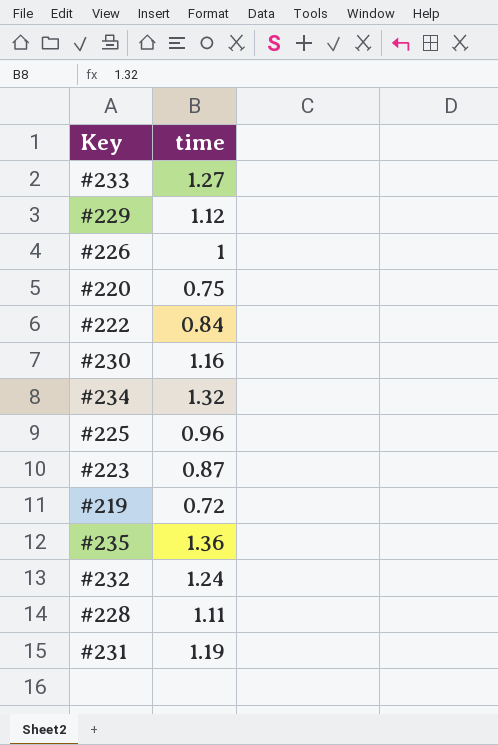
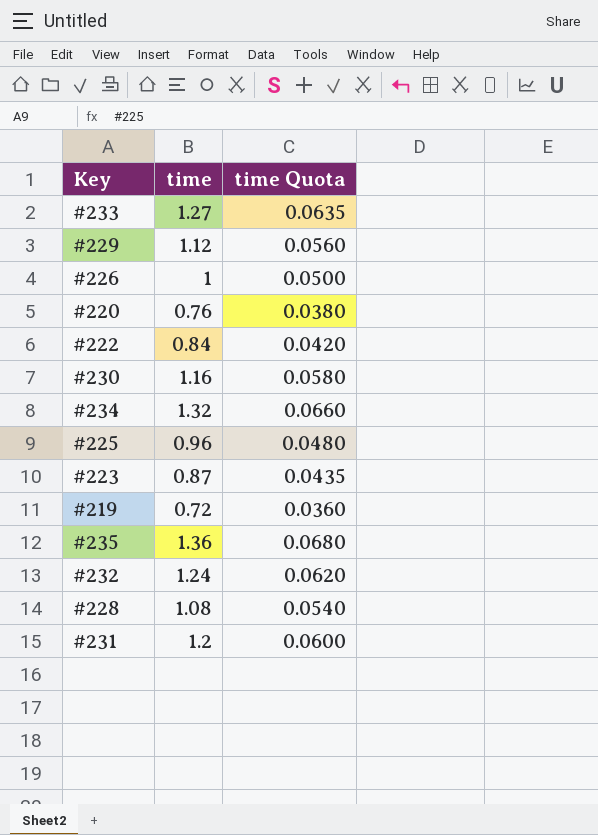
column time Quota | formula: none -> [time] * 0.05
#220 | time: 0.75 -> 0.76
#228 | time: 1.11 -> 1.08
#231 | time: 1.19 -> 1.2

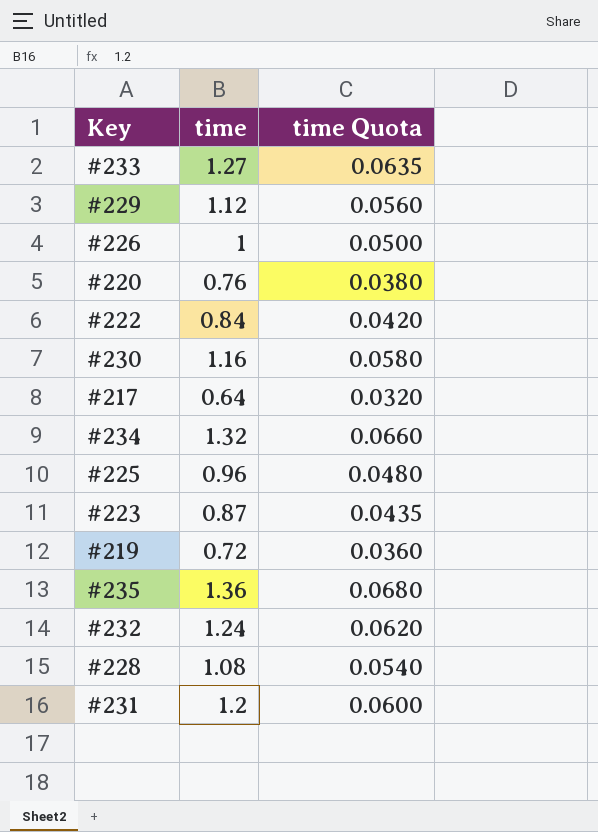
row #217: none -> 0.64 | 0.0320

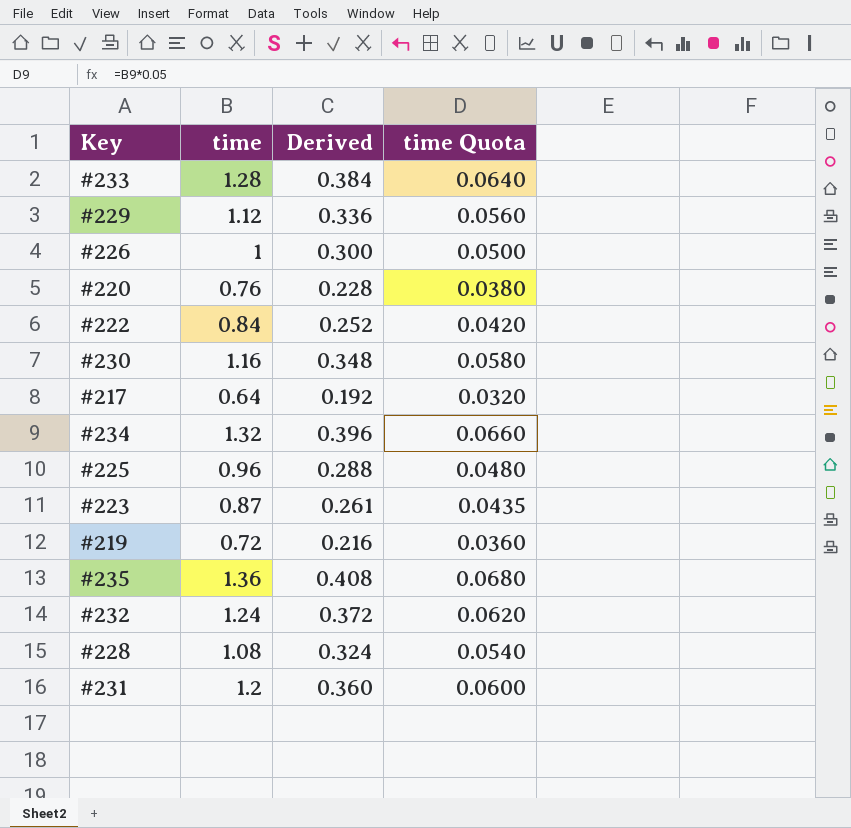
column Derived | formula: none -> [time] * 0.3
#233 | time: 1.27 -> 1.28
#233 | time Quota: 0.0635 -> 0.0640

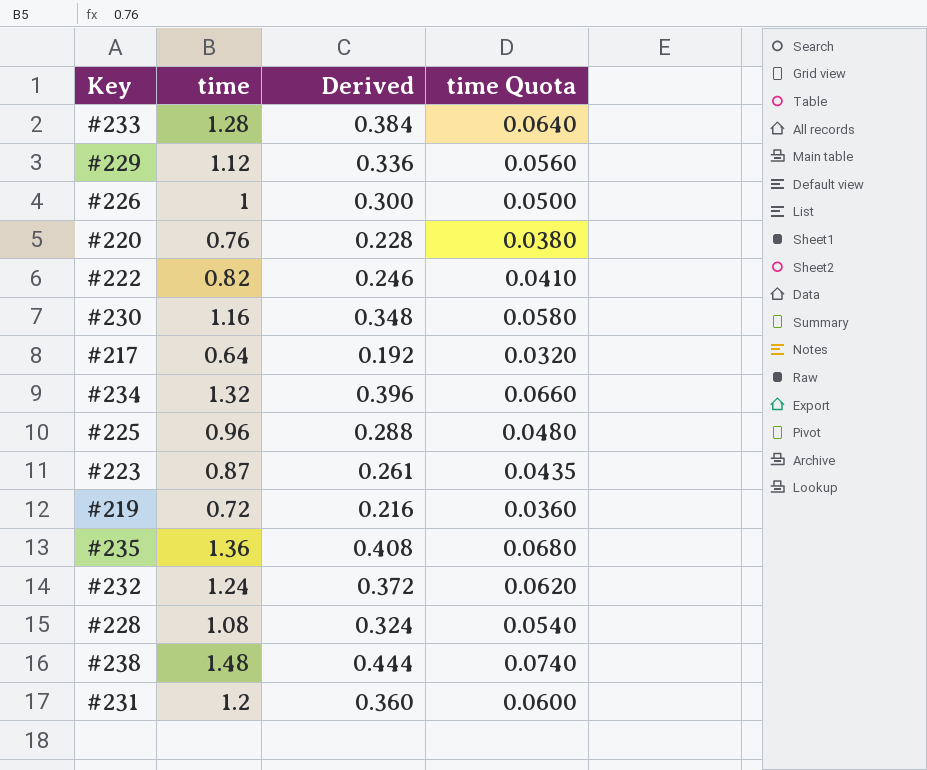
#222 | time: 0.84 -> 0.82
#222 | Derived: 0.252 -> 0.246
#222 | time Quota: 0.0420 -> 0.0410
row #238: none -> 1.48 | 0.444 | 0.0740

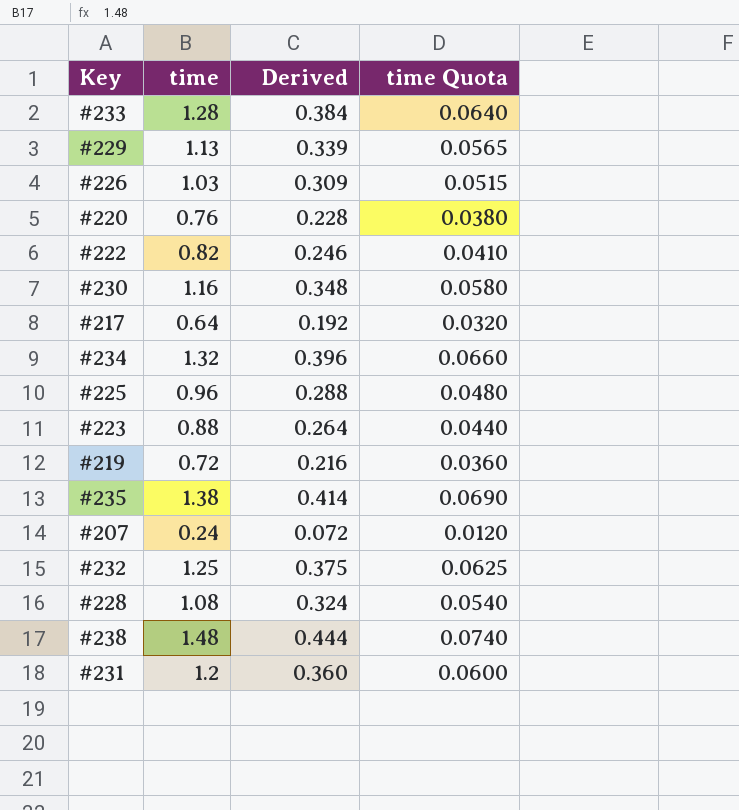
#229 | time: 1.12 -> 1.13
#229 | Derived: 0.336 -> 0.339
#229 | time Quota: 0.0560 -> 0.0565
#226 | time: 1 -> 1.03
#226 | Derived: 0.300 -> 0.309
#226 | time Quota: 0.0500 -> 0.0515
#223 | time: 0.87 -> 0.88
#223 | Derived: 0.261 -> 0.264
#223 | time Quota: 0.0435 -> 0.0440
#235 | time: 1.36 -> 1.38
#235 | Derived: 0.408 -> 0.414
#235 | time Quota: 0.0680 -> 0.0690
row #207: none -> 0.24 | 0.072 | 0.0120
#232 | time: 1.24 -> 1.25
#232 | Derived: 0.372 -> 0.375
#232 | time Quota: 0.0620 -> 0.0625

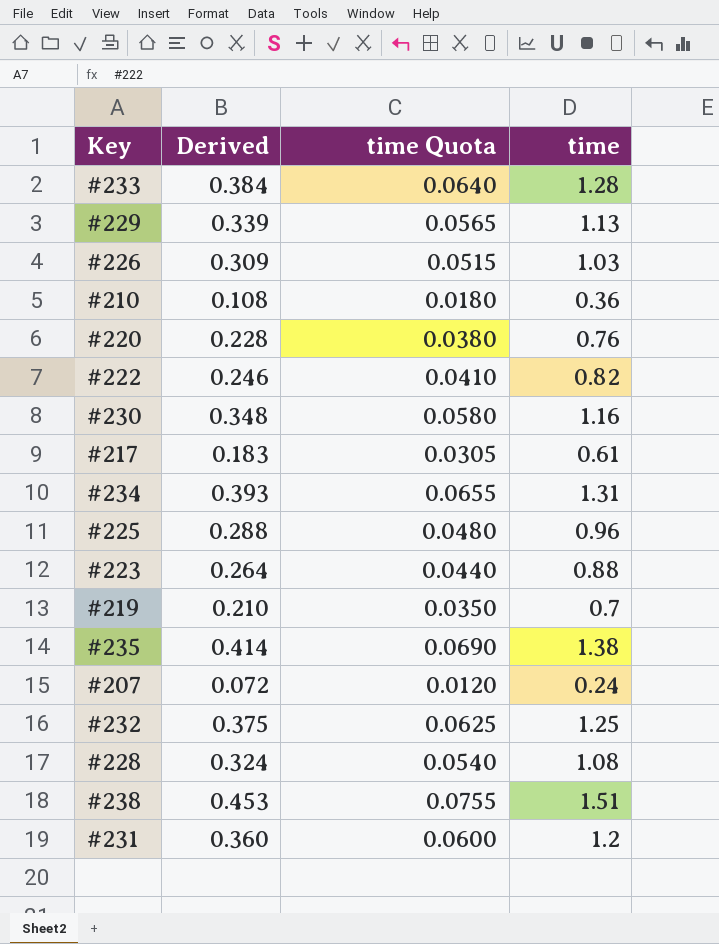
column time | position: 2 -> 4
row #210: none -> 0.108 | 0.0180 | 0.36
#217 | Derived: 0.192 -> 0.183
#217 | time Quota: 0.0320 -> 0.0305
#217 | time: 0.64 -> 0.61
#234 | Derived: 0.396 -> 0.393
#234 | time Quota: 0.0660 -> 0.0655
#234 | time: 1.32 -> 1.31
#219 | Derived: 0.216 -> 0.210
#219 | time Quota: 0.0360 -> 0.0350
#219 | time: 0.72 -> 0.7
#238 | Derived: 0.444 -> 0.453
#238 | time Quota: 0.0740 -> 0.0755
#238 | time: 1.48 -> 1.51

